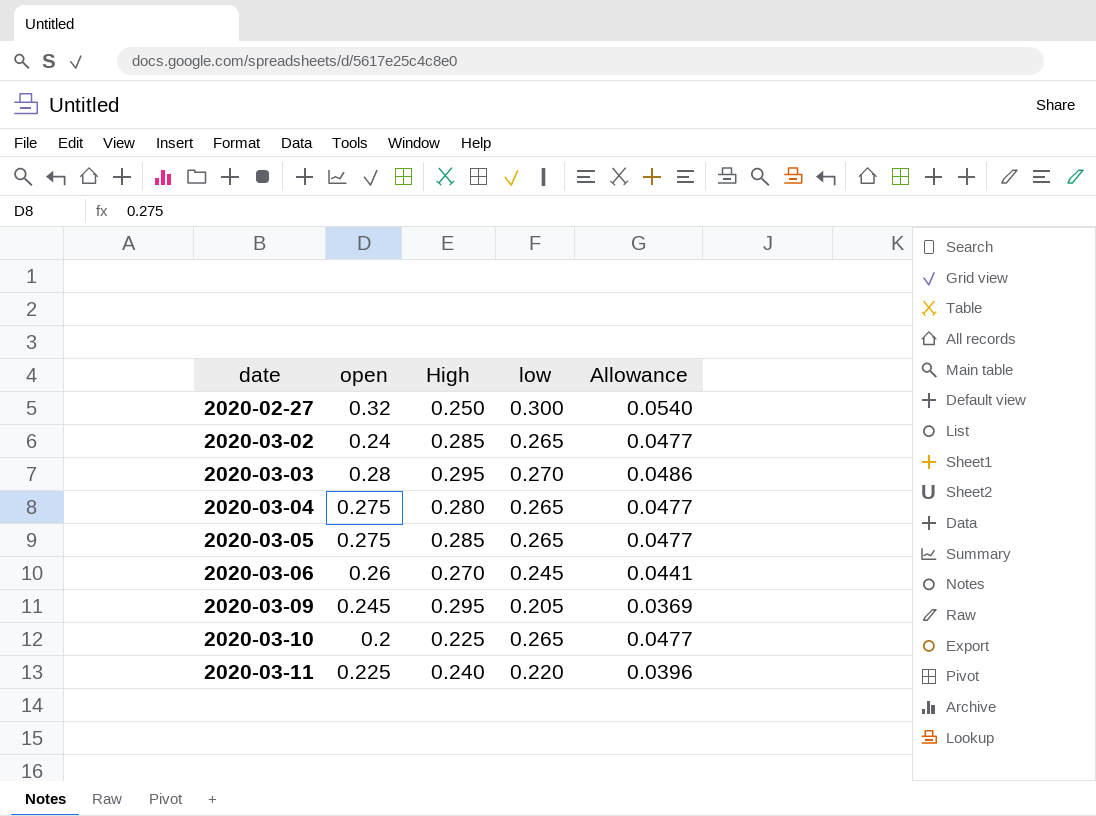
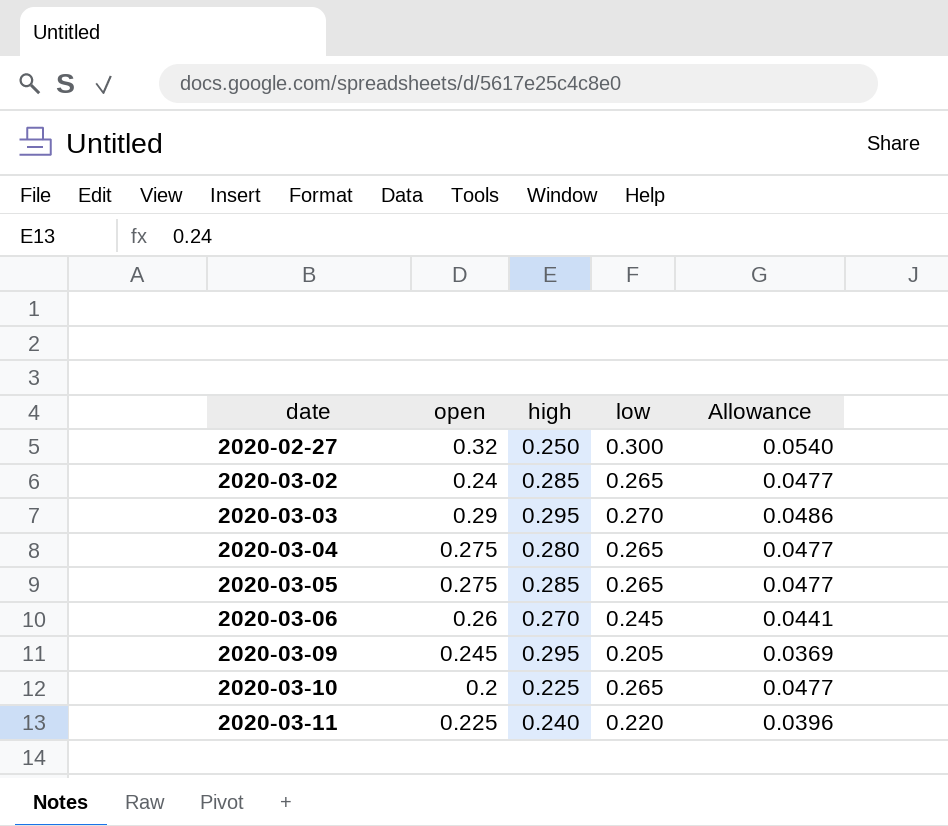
column name: High -> high
2020-03-03 | open: 0.28 -> 0.29

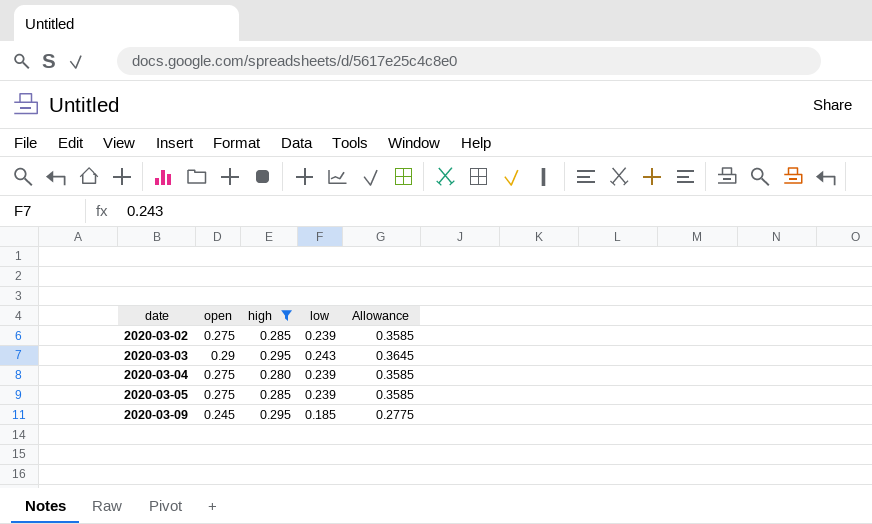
filter: none -> high >= 0.280
column Allowance | formula: [low] * 0.18 -> [low] * 1.5
2020-03-02 | open: 0.24 -> 0.275
2020-03-02 | low: 0.265 -> 0.239
2020-03-03 | low: 0.270 -> 0.243
2020-03-04 | low: 0.265 -> 0.239
2020-03-05 | low: 0.265 -> 0.239
2020-03-09 | low: 0.205 -> 0.185

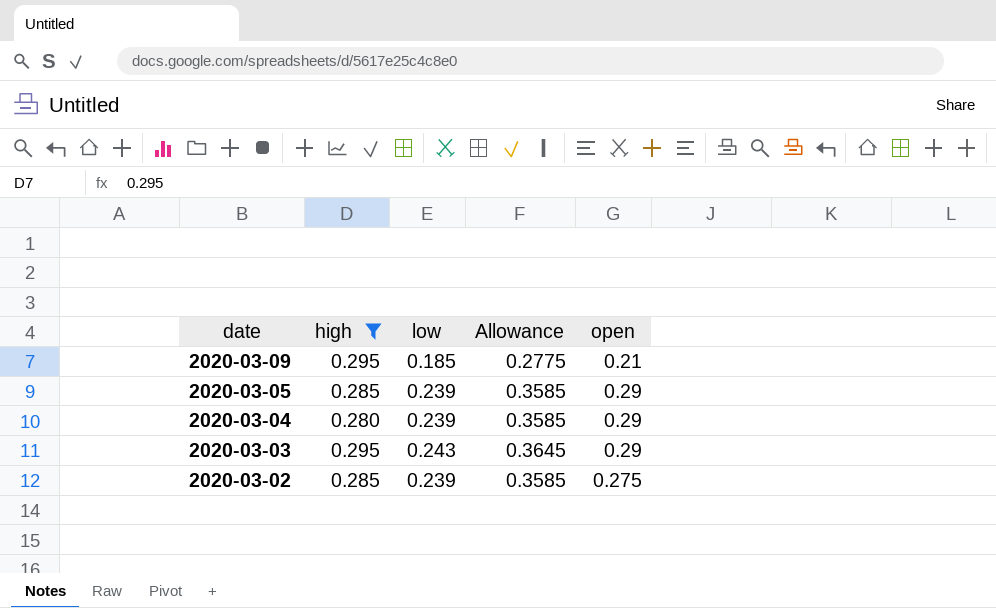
row order: date ascending -> date descending
column open | position: 2 -> 5
2020-03-09 | open: 0.245 -> 0.21
2020-03-05 | open: 0.275 -> 0.29
2020-03-04 | open: 0.275 -> 0.29

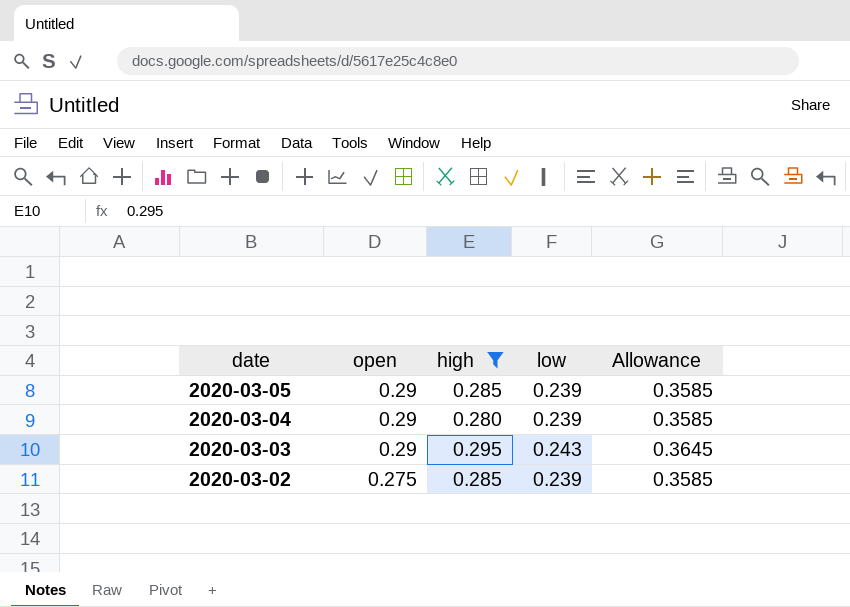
column open | position: 5 -> 2
row 2020-03-09: 0.295 | 0.185 | 0.2775 | 0.21 -> none

